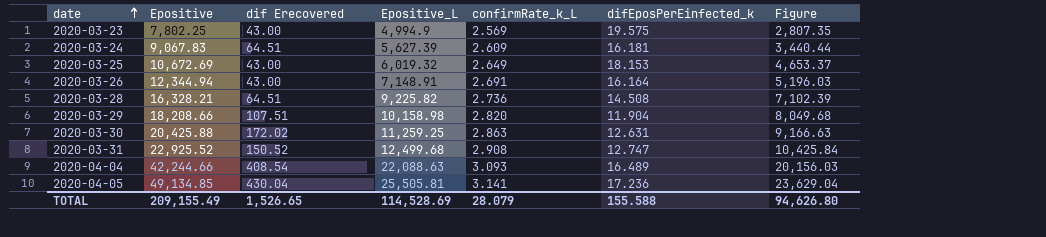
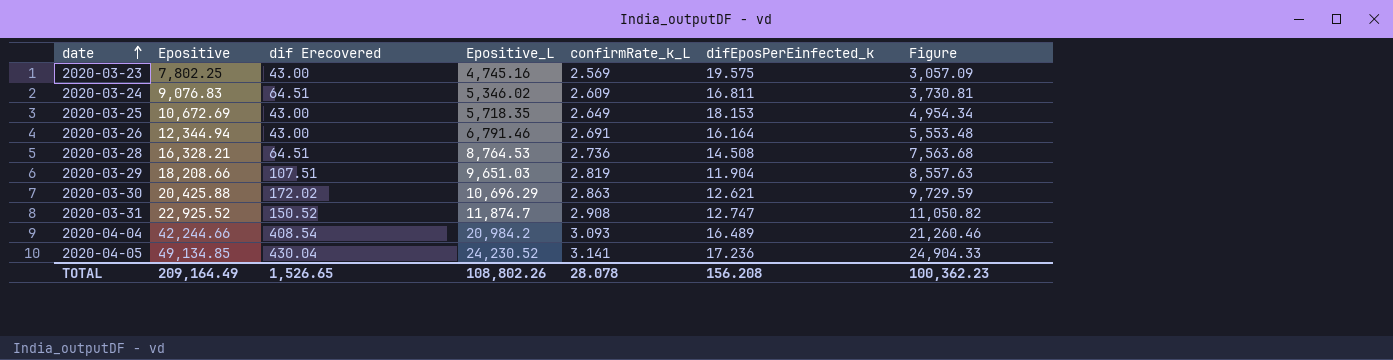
2020-03-23 | Epositive_L: 4,994.9 -> 4,745.16
2020-03-23 | Figure: 2,807.35 -> 3,057.09
2020-03-24 | Epositive: 9,067.83 -> 9,076.83
2020-03-24 | Epositive_L: 5,627.39 -> 5,346.02
2020-03-24 | difEposPerEinfected_k: 16.181 -> 16.811
2020-03-24 | Figure: 3,440.44 -> 3,730.81
2020-03-25 | Epositive_L: 6,019.32 -> 5,718.35
2020-03-25 | Figure: 4,653.37 -> 4,954.34
2020-03-26 | Epositive_L: 7,148.91 -> 6,791.46
2020-03-26 | Figure: 5,196.03 -> 5,553.48
2020-03-28 | Epositive_L: 9,225.82 -> 8,764.53
2020-03-28 | Figure: 7,102.39 -> 7,563.68
2020-03-29 | Epositive_L: 10,158.98 -> 9,651.03
2020-03-29 | confirmRate_k_L: 2.820 -> 2.819
2020-03-29 | Figure: 8,049.68 -> 8,557.63
2020-03-30 | Epositive_L: 11,259.25 -> 10,696.29
2020-03-30 | difEposPerEinfected_k: 12.631 -> 12.621
2020-03-30 | Figure: 9,166.63 -> 9,729.59
2020-03-31 | Epositive_L: 12,499.68 -> 11,874.7
2020-03-31 | Figure: 10,425.84 -> 11,050.82
2020-04-04 | Epositive_L: 22,088.63 -> 20,984.2
2020-04-04 | Figure: 20,156.03 -> 21,260.46
2020-04-05 | Epositive_L: 25,505.81 -> 24,230.52
2020-04-05 | Figure: 23,629.04 -> 24,904.33
TOTAL | Epositive: 209,155.49 -> 209,164.49
TOTAL | Epositive_L: 114,528.69 -> 108,802.26
TOTAL | confirmRate_k_L: 28.079 -> 28.078
TOTAL | difEposPerEinfected_k: 155.588 -> 156.208
TOTAL | Figure: 94,626.80 -> 100,362.23

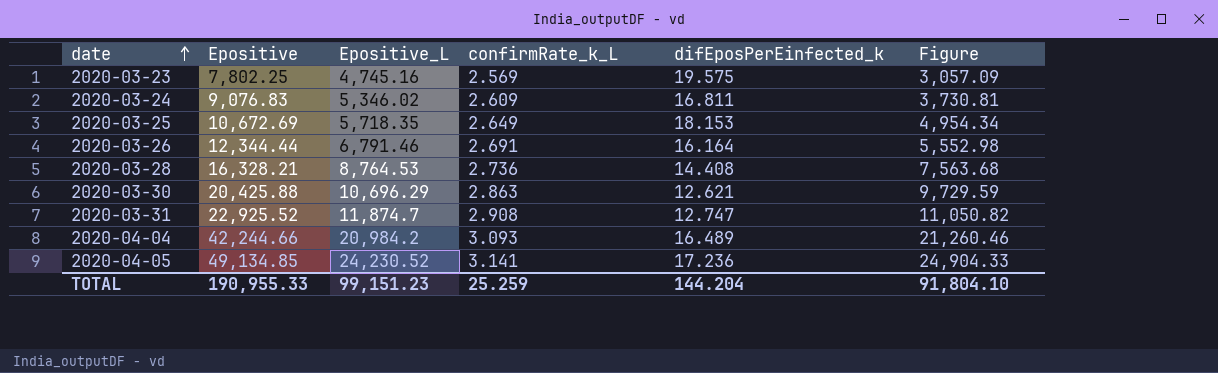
column dif Erecovered | position: 3 -> none
row 2020-03-29: 18,208.66 | 107.51 | 9,651.03 | 2.819 | 11.904 | 8,557.63 -> none
2020-03-26 | Epositive: 12,344.94 -> 12,344.44
2020-03-26 | Figure: 5,553.48 -> 5,552.98
2020-03-28 | difEposPerEinfected_k: 14.508 -> 14.408
TOTAL | Epositive: 209,164.49 -> 190,955.33
TOTAL | Epositive_L: 108,802.26 -> 99,151.23
TOTAL | confirmRate_k_L: 28.078 -> 25.259
TOTAL | difEposPerEinfected_k: 156.208 -> 144.204
TOTAL | Figure: 100,362.23 -> 91,804.10

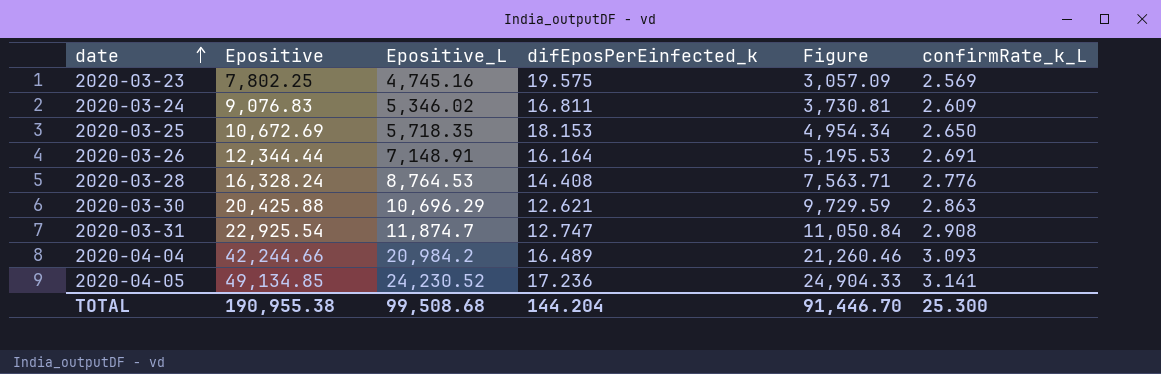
column confirmRate_k_L | position: 4 -> 6
2020-03-25 | confirmRate_k_L: 2.649 -> 2.650
2020-03-26 | Epositive_L: 6,791.46 -> 7,148.91
2020-03-26 | Figure: 5,552.98 -> 5,195.53
2020-03-28 | Epositive: 16,328.21 -> 16,328.24
2020-03-28 | Figure: 7,563.68 -> 7,563.71
2020-03-28 | confirmRate_k_L: 2.736 -> 2.776
2020-03-31 | Epositive: 22,925.52 -> 22,925.54
2020-03-31 | Figure: 11,050.82 -> 11,050.84
TOTAL | Epositive: 190,955.33 -> 190,955.38
TOTAL | Epositive_L: 99,151.23 -> 99,508.68
TOTAL | Figure: 91,804.10 -> 91,446.70
TOTAL | confirmRate_k_L: 25.259 -> 25.300

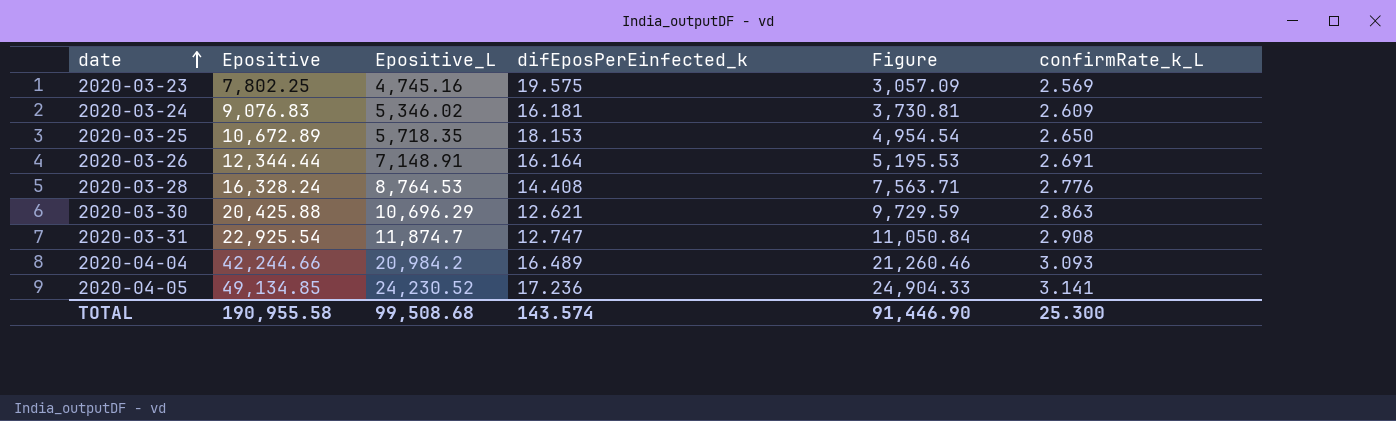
2020-03-24 | difEposPerEinfected_k: 16.811 -> 16.181
2020-03-25 | Epositive: 10,672.69 -> 10,672.89
2020-03-25 | Figure: 4,954.34 -> 4,954.54
TOTAL | Epositive: 190,955.38 -> 190,955.58
TOTAL | difEposPerEinfected_k: 144.204 -> 143.574
TOTAL | Figure: 91,446.70 -> 91,446.90

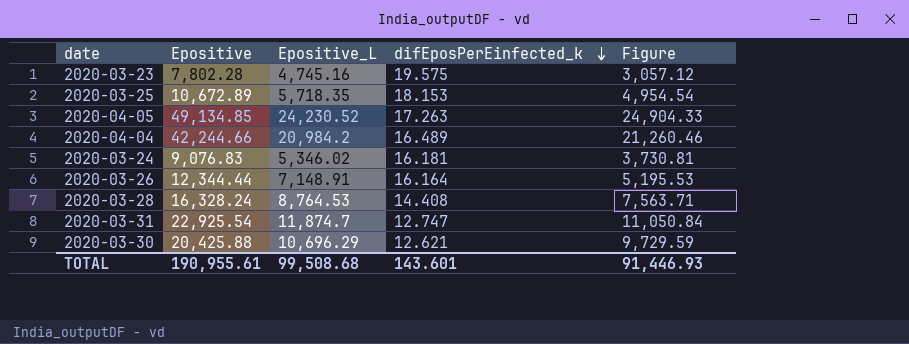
row order: date ascending -> difEposPerEinfected_k descending
column confirmRate_k_L | position: 6 -> none
2020-03-23 | Epositive: 7,802.25 -> 7,802.28
2020-03-23 | Figure: 3,057.09 -> 3,057.12
2020-04-05 | difEposPerEinfected_k: 17.236 -> 17.263
TOTAL | Epositive: 190,955.58 -> 190,955.61
TOTAL | difEposPerEinfected_k: 143.574 -> 143.601
TOTAL | Figure: 91,446.90 -> 91,446.93

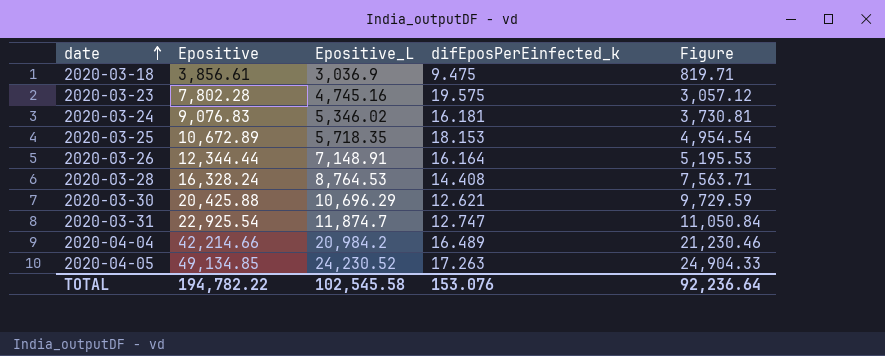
row order: difEposPerEinfected_k descending -> date ascending
row 2020-03-18: none -> 3,856.61 | 3,036.9 | 9.475 | 819.71
2020-04-04 | Epositive: 42,244.66 -> 42,214.66
2020-04-04 | Figure: 21,260.46 -> 21,230.46
TOTAL | Epositive: 190,955.61 -> 194,782.22
TOTAL | Epositive_L: 99,508.68 -> 102,545.58
TOTAL | difEposPerEinfected_k: 143.601 -> 153.076
TOTAL | Figure: 91,446.93 -> 92,236.64

